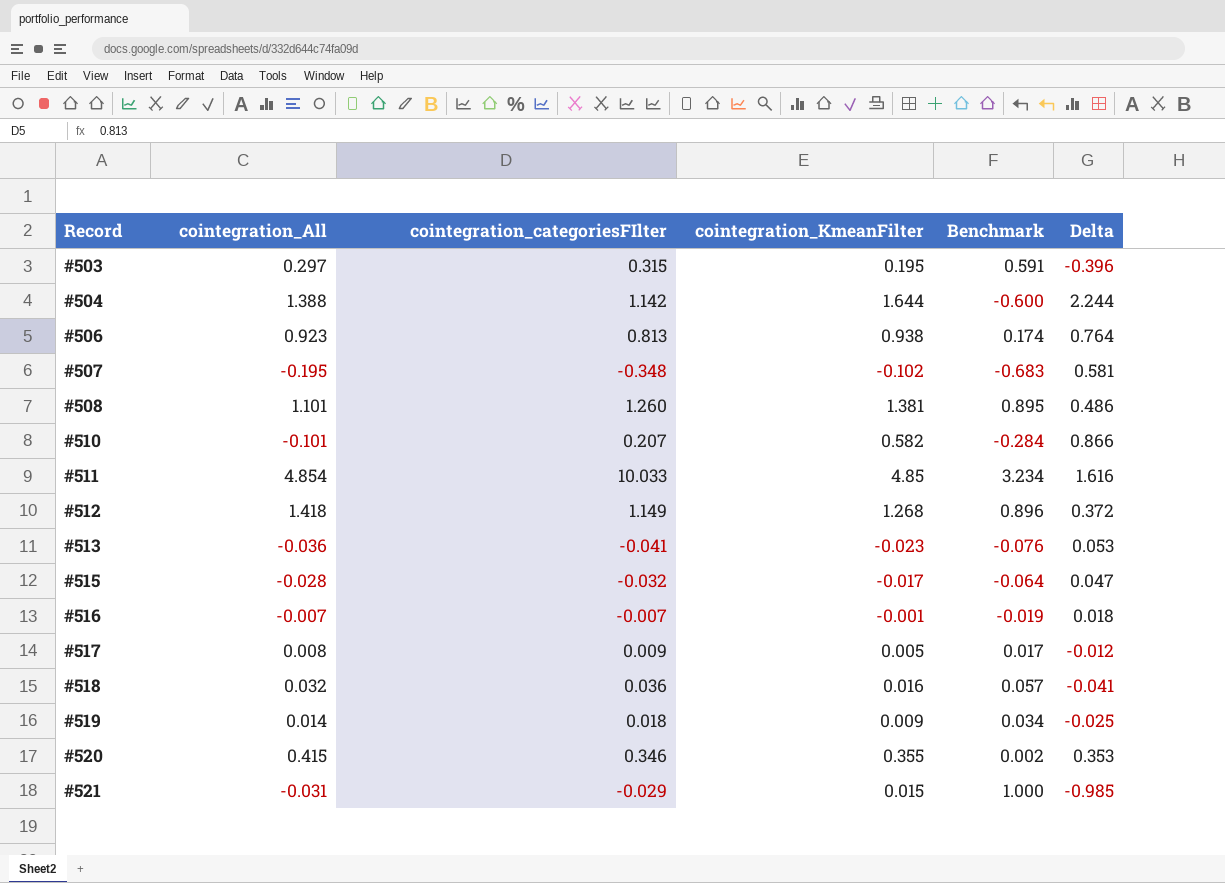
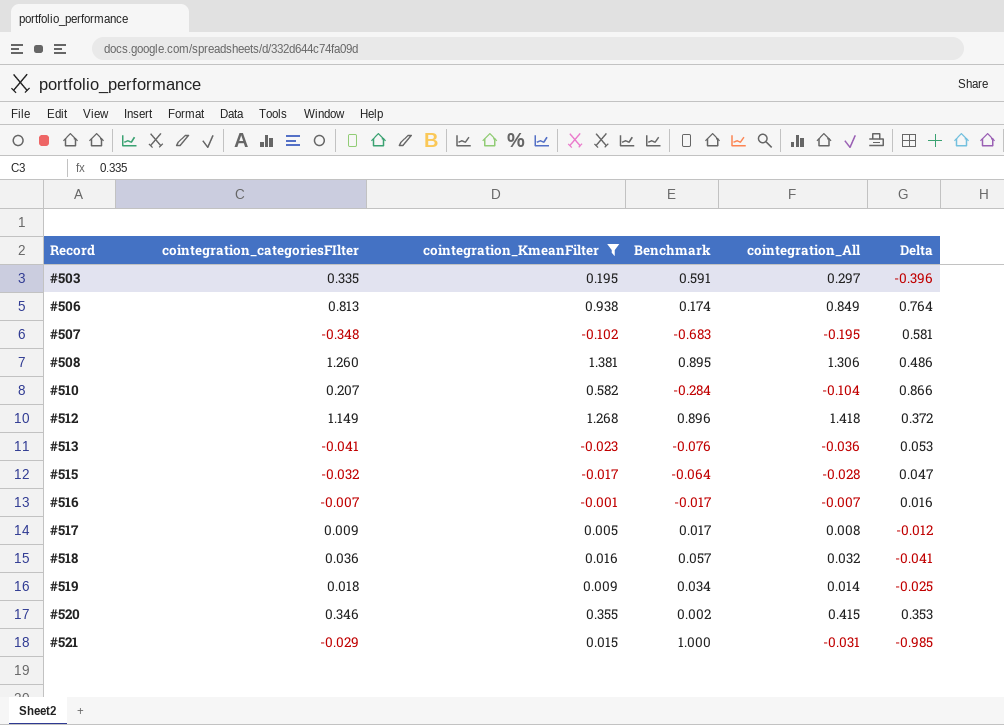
filter: none -> cointegration_KmeanFilter <= 1.381
column cointegration_All | position: 2 -> 5
#503 | cointegration_categoriesFIlter: 0.315 -> 0.335
#506 | cointegration_All: 0.923 -> 0.849
#508 | cointegration_All: 1.101 -> 1.306
#510 | cointegration_All: -0.101 -> -0.104
#516 | Benchmark: -0.019 -> -0.017
#516 | Delta: 0.018 -> 0.016

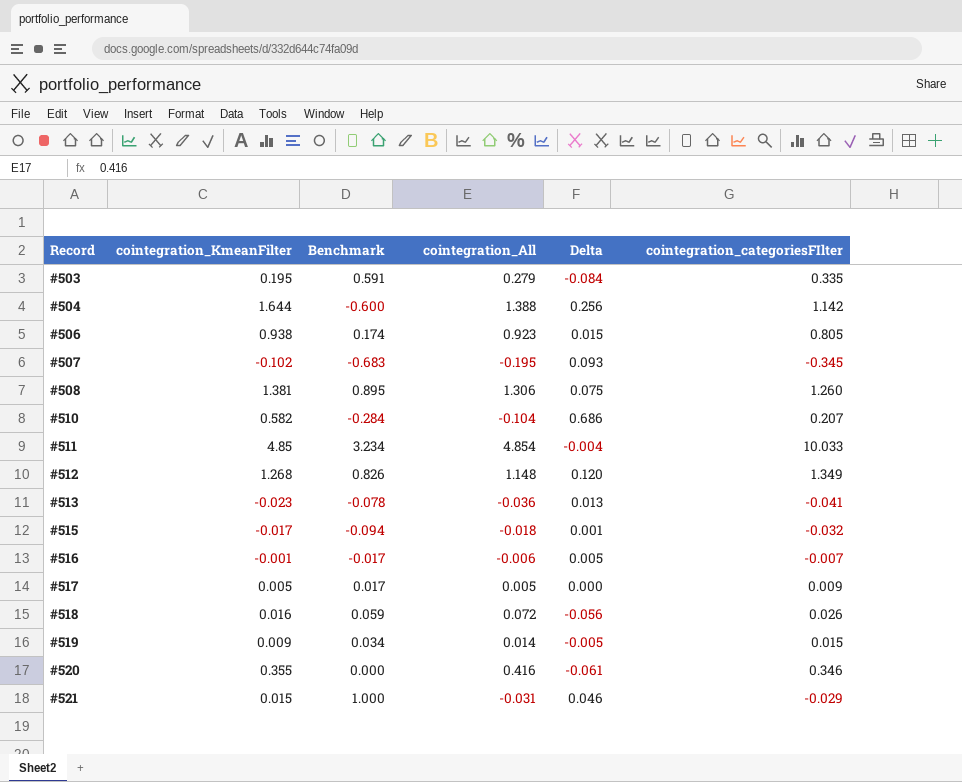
filter: cointegration_KmeanFilter <= 1.381 -> none
column Delta | formula: [cointegration_KmeanFilter] - [Benchmark] -> [cointegration_KmeanFilter] - [cointegration_All]
column cointegration_categoriesFIlter | position: 2 -> 6
#503 | cointegration_All: 0.297 -> 0.279
#506 | cointegration_All: 0.849 -> 0.923
#506 | cointegration_categoriesFIlter: 0.813 -> 0.805
#507 | cointegration_categoriesFIlter: -0.348 -> -0.345
#512 | Benchmark: 0.896 -> 0.826
#512 | cointegration_All: 1.418 -> 1.148
#512 | cointegration_categoriesFIlter: 1.149 -> 1.349
#513 | Benchmark: -0.076 -> -0.078
#515 | Benchmark: -0.064 -> -0.094
#515 | cointegration_All: -0.028 -> -0.018
#516 | cointegration_All: -0.007 -> -0.006
#517 | cointegration_All: 0.008 -> 0.005
#518 | Benchmark: 0.057 -> 0.059
#518 | cointegration_All: 0.032 -> 0.072
#518 | cointegration_categoriesFIlter: 0.036 -> 0.026
#519 | cointegration_categoriesFIlter: 0.018 -> 0.015
#520 | Benchmark: 0.002 -> 0.000
#520 | cointegration_All: 0.415 -> 0.416

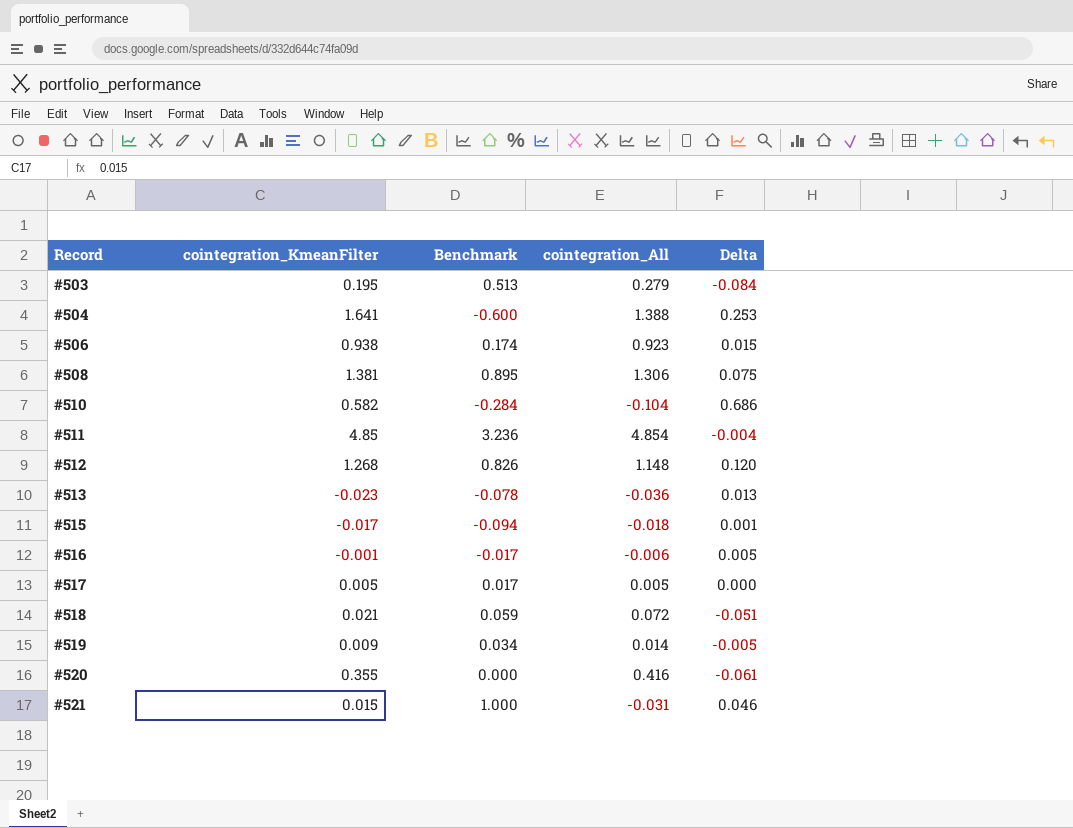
column cointegration_categoriesFIlter | position: 6 -> none
row #507: -0.102 | -0.683 | -0.195 | 0.093 | -0.345 -> none
#503 | Benchmark: 0.591 -> 0.513
#504 | cointegration_KmeanFilter: 1.644 -> 1.641
#504 | Delta: 0.256 -> 0.253
#511 | Benchmark: 3.234 -> 3.236
#518 | cointegration_KmeanFilter: 0.016 -> 0.021
#518 | Delta: -0.056 -> -0.051

